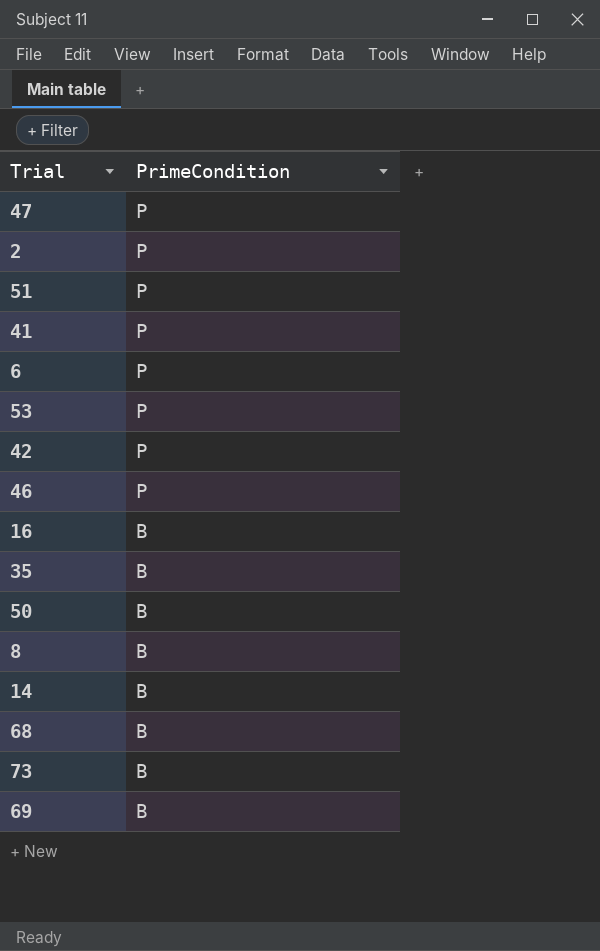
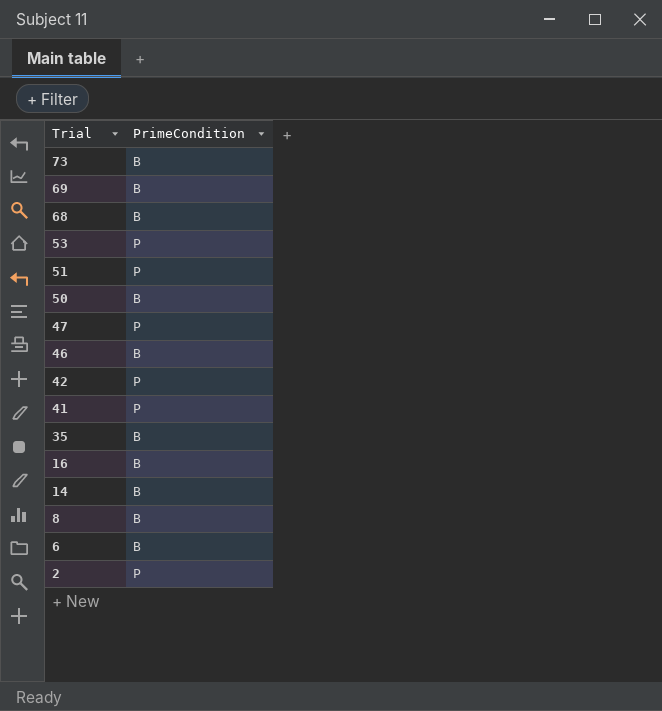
row order: PrimeCondition descending -> Trial descending
46 | PrimeCondition: P -> B
6 | PrimeCondition: P -> B

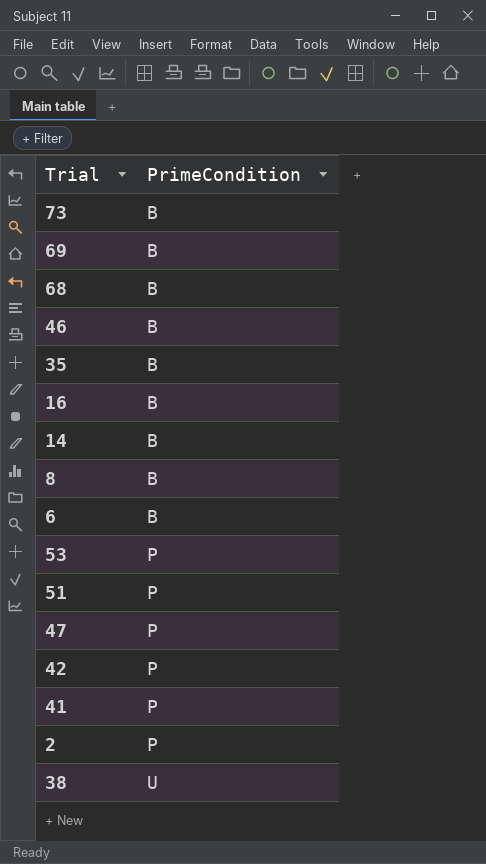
row order: Trial descending -> PrimeCondition ascending
row 50: B -> none
row 38: none -> U

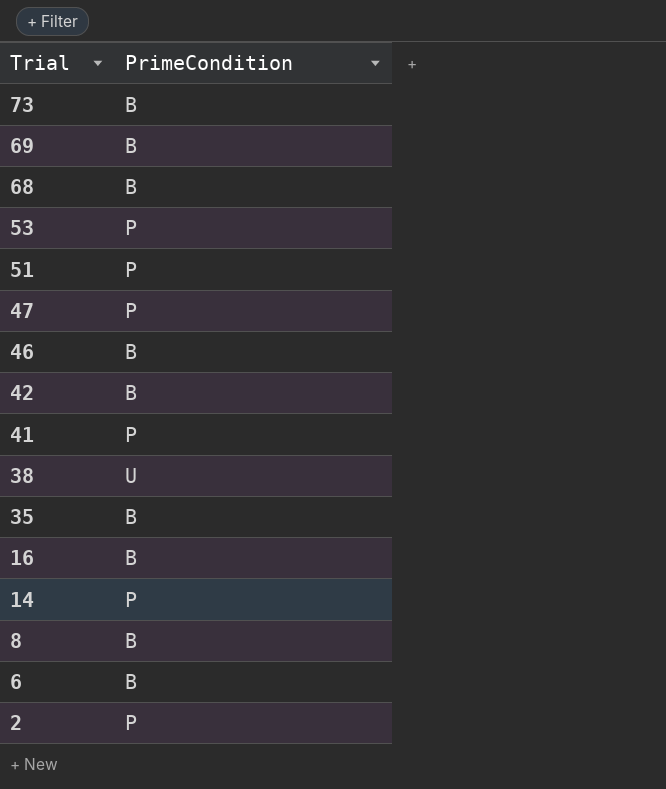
row order: PrimeCondition ascending -> Trial descending
42 | PrimeCondition: P -> B
14 | PrimeCondition: B -> P

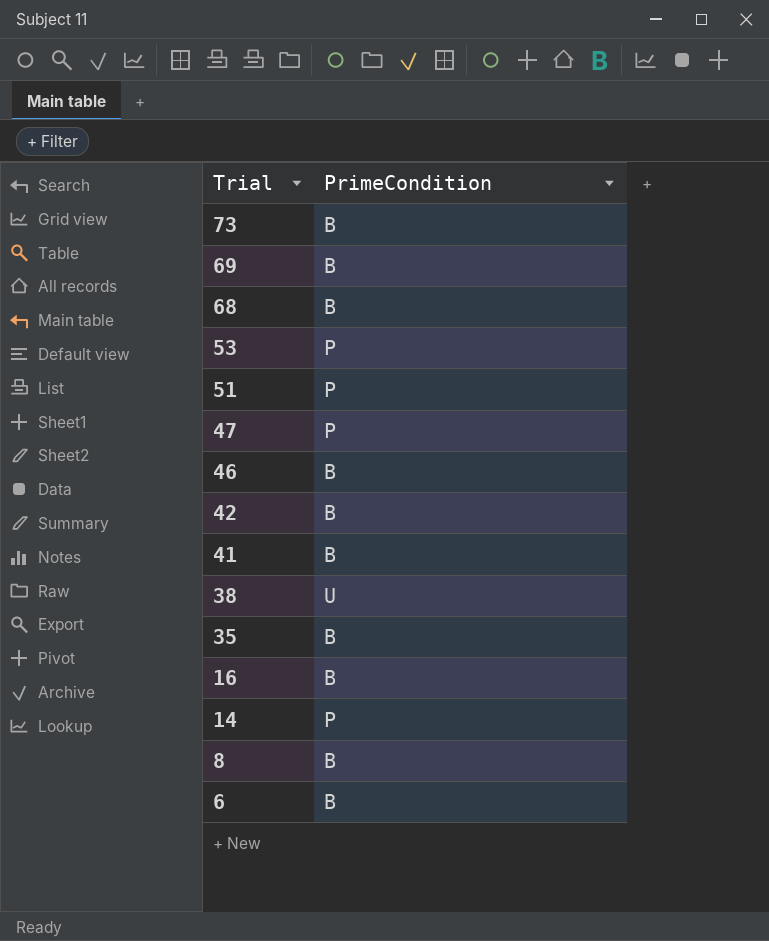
row 2: P -> none
41 | PrimeCondition: P -> B

